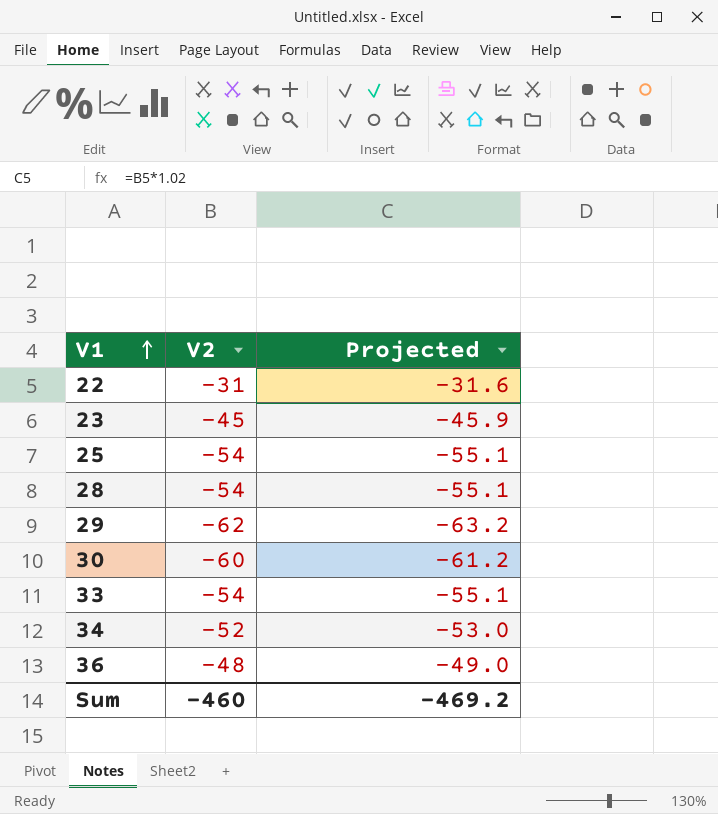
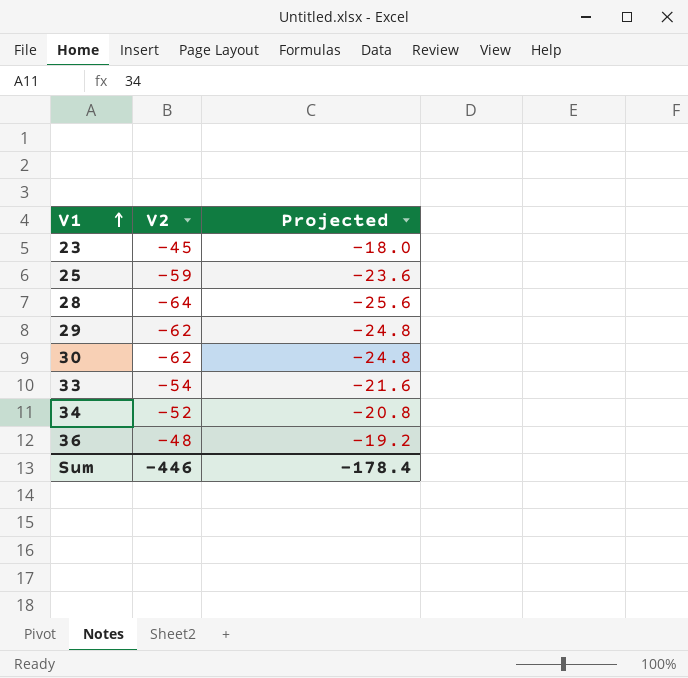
column Projected | formula: [V2] * 1.02 -> [V2] * 0.4
row 22: -31 | -31.6 -> none
25 | V2: -54 -> -59
28 | V2: -54 -> -64
30 | V2: -60 -> -62
Sum | V2: -460 -> -446
Sum | Projected: -469.2 -> -178.4

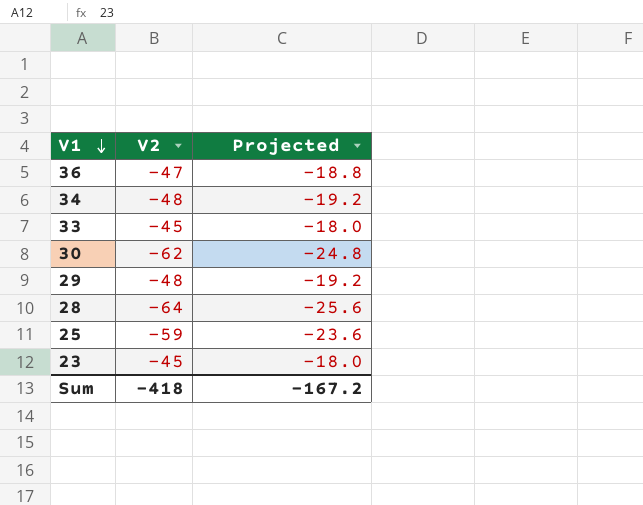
row order: V1 ascending -> V1 descending
36 | V2: -48 -> -47
36 | Projected: -19.2 -> -18.8
34 | V2: -52 -> -48
34 | Projected: -20.8 -> -19.2
33 | V2: -54 -> -45
33 | Projected: -21.6 -> -18.0
29 | V2: -62 -> -48
29 | Projected: -24.8 -> -19.2
Sum | V2: -446 -> -418
Sum | Projected: -178.4 -> -167.2

